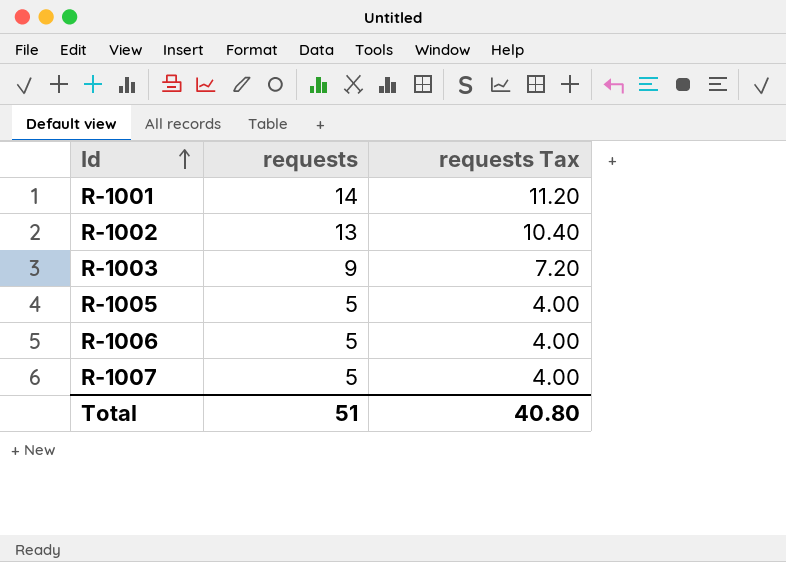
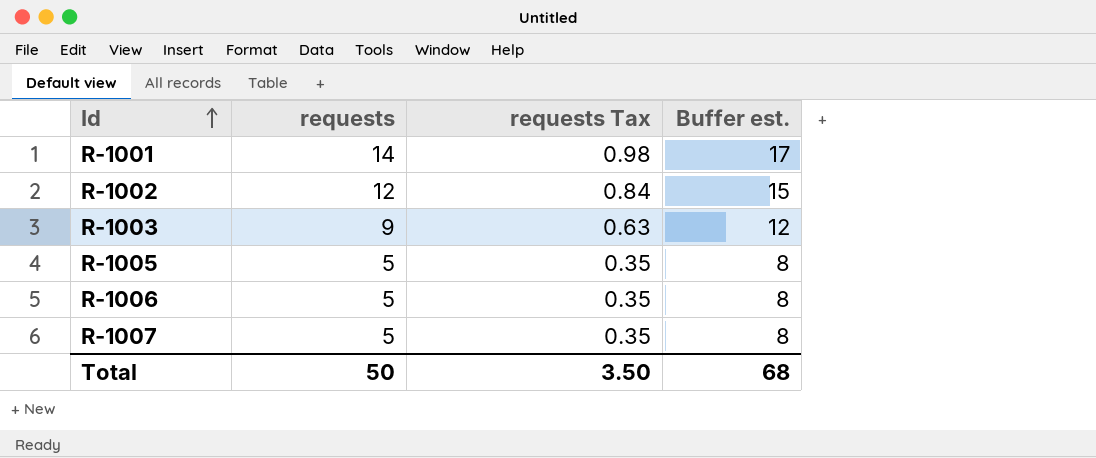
column requests Tax | formula: [requests] * 0.8 -> [requests] * 0.07
column Buffer est. | formula: none -> [requests] + 3
R-1002 | requests: 13 -> 12
Total | requests: 51 -> 50
Total | requests Tax: 40.80 -> 3.50

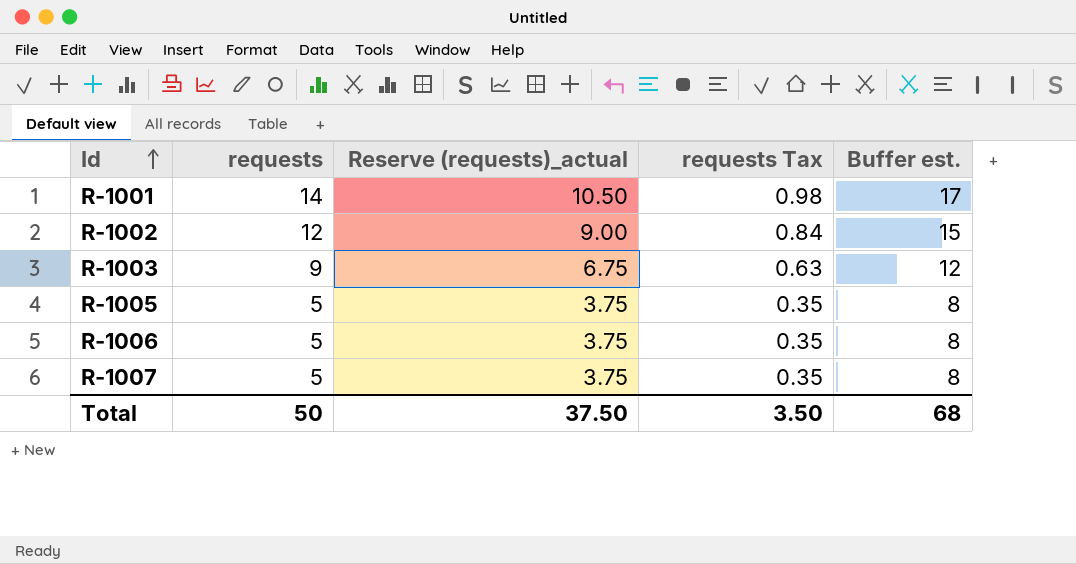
column Reserve (requests)_actual | formula: none -> [requests] * 0.75

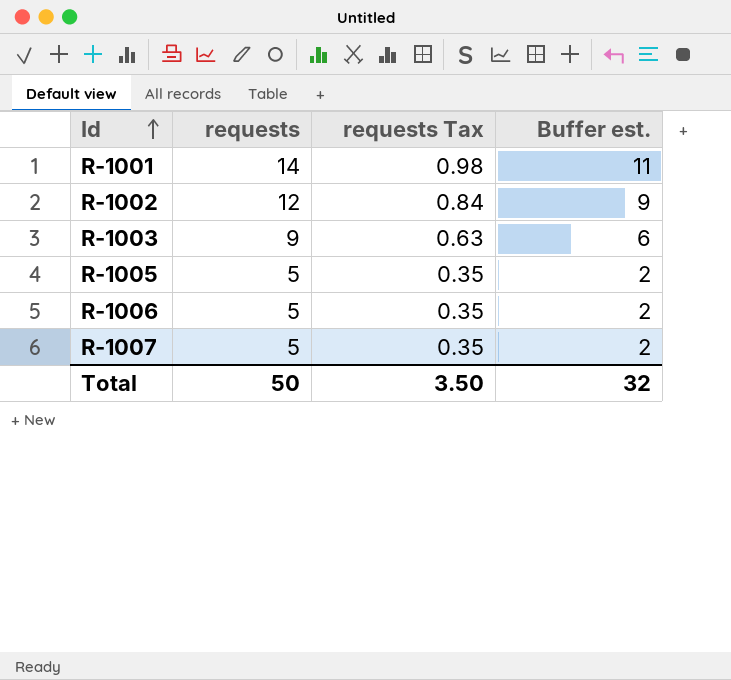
column Reserve (requests)_actual | formula: [requests] * 0.75 -> none
column Buffer est. | formula: [requests] + 3 -> [requests] - 3
Total | Buffer est.: 68 -> 32

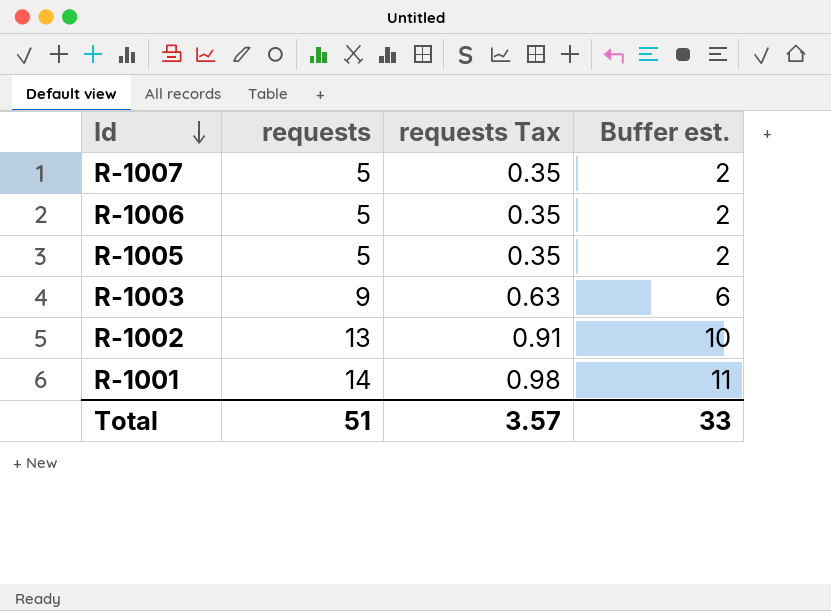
row order: Id ascending -> Id descending
R-1002 | requests: 12 -> 13
R-1002 | requests Tax: 0.84 -> 0.91
R-1002 | Buffer est.: 9 -> 10
Total | requests: 50 -> 51
Total | requests Tax: 3.50 -> 3.57
Total | Buffer est.: 32 -> 33

